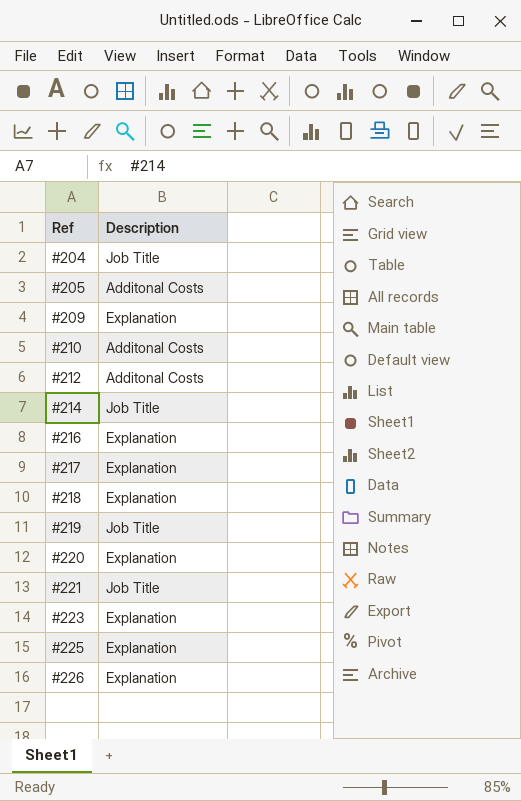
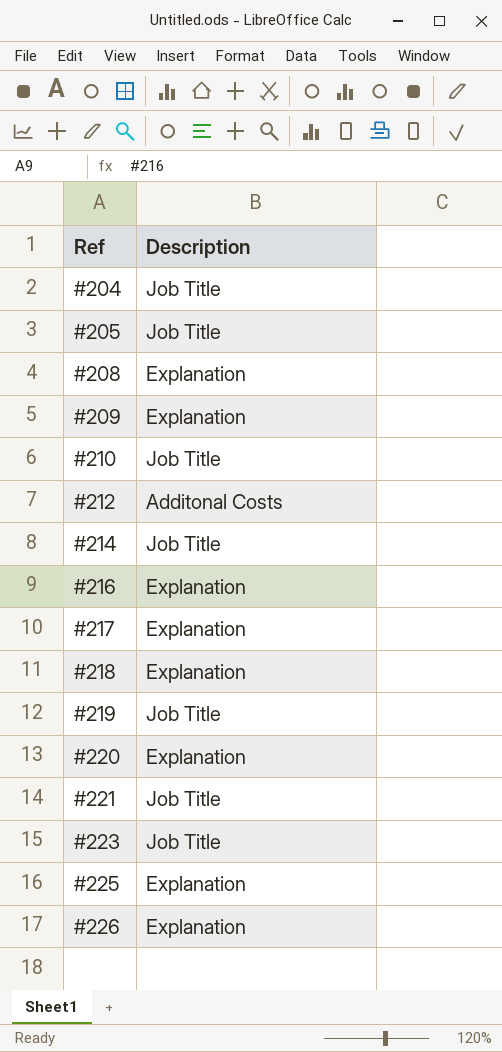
#205 | Description: Additonal Costs -> Job Title
row #208: none -> Explanation
#210 | Description: Additonal Costs -> Job Title
#223 | Description: Explanation -> Job Title

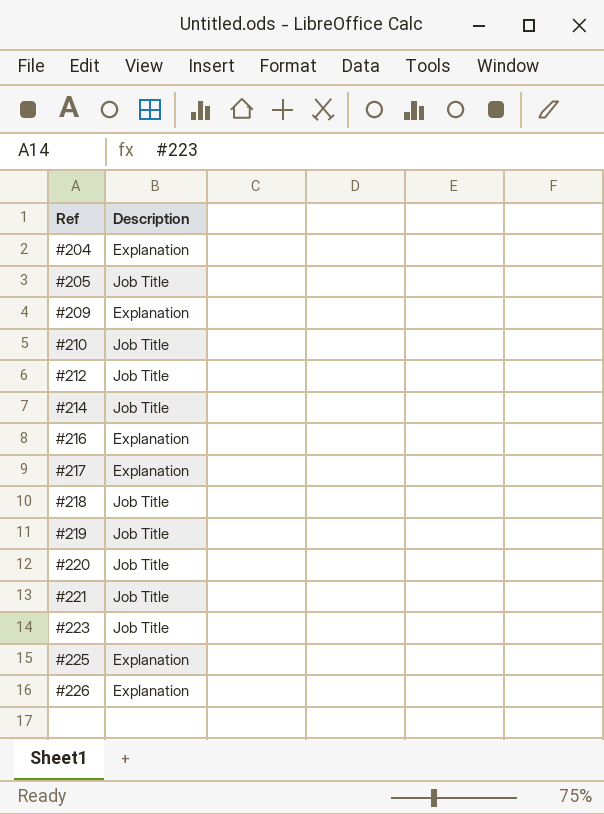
row #208: Explanation -> none
#204 | Description: Job Title -> Explanation
#212 | Description: Additonal Costs -> Job Title
#218 | Description: Explanation -> Job Title
#220 | Description: Explanation -> Job Title

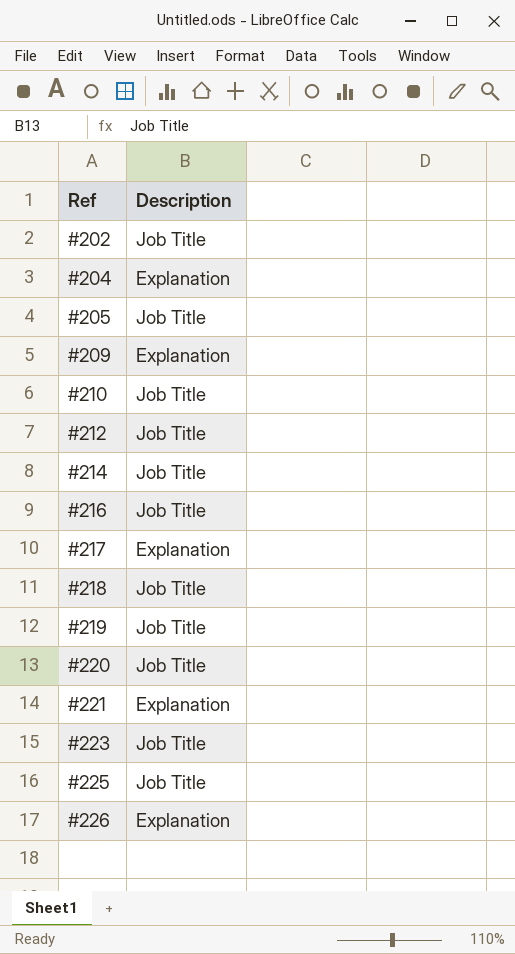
row #202: none -> Job Title
#216 | Description: Explanation -> Job Title
#221 | Description: Job Title -> Explanation
#225 | Description: Explanation -> Job Title

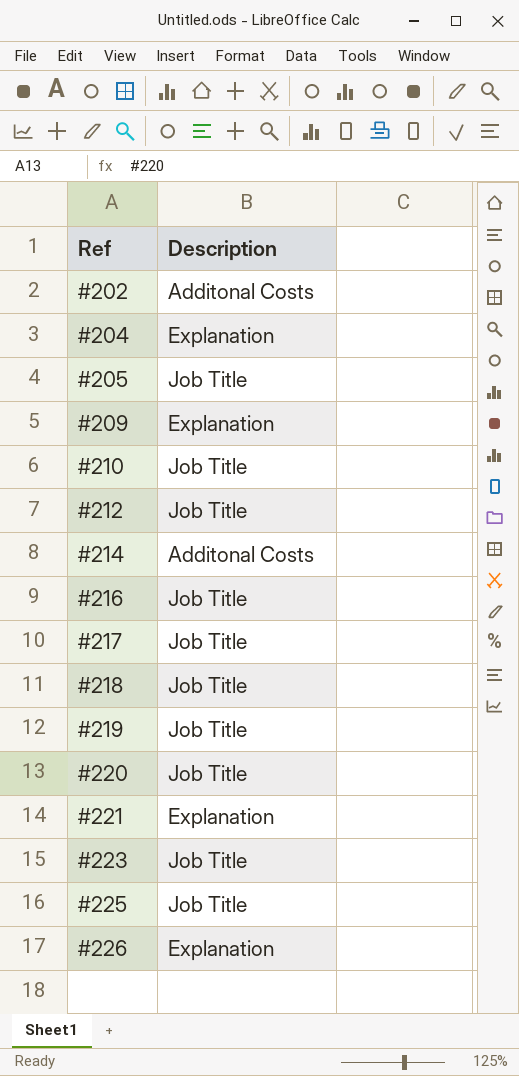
#202 | Description: Job Title -> Additonal Costs
#214 | Description: Job Title -> Additonal Costs
#217 | Description: Explanation -> Job Title

